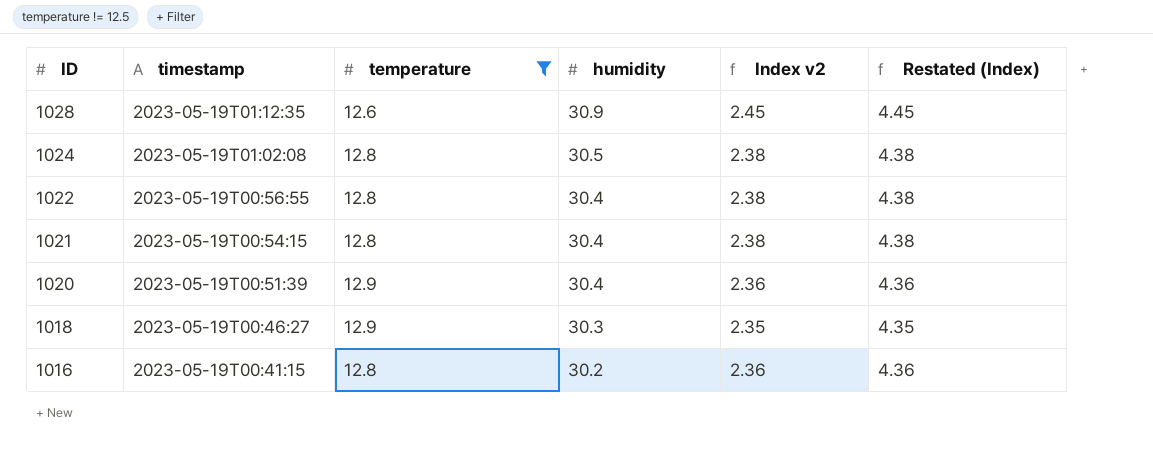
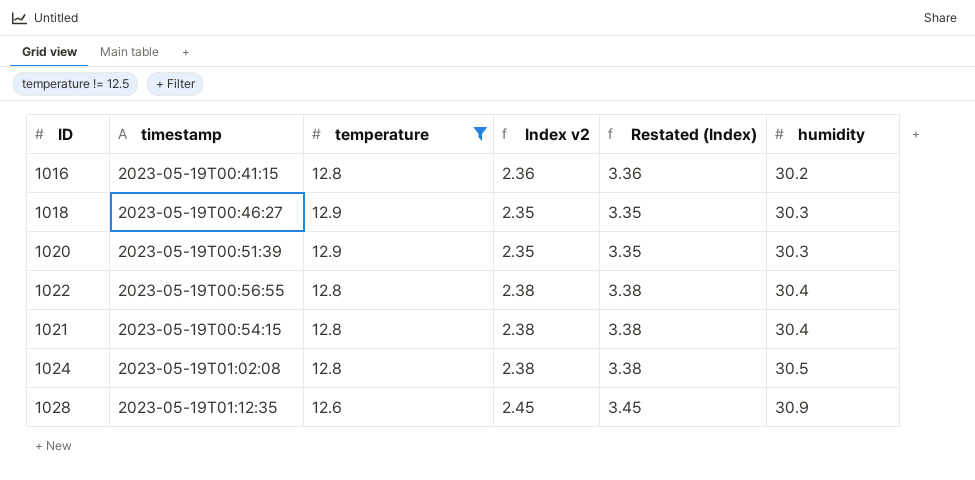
row order: ID descending -> humidity ascending
column Restated (Index) | formula: [Index v2] + 2 -> [Index v2] + 1
column humidity | position: 4 -> 6
1020 | Index v2: 2.36 -> 2.35
1020 | humidity: 30.4 -> 30.3

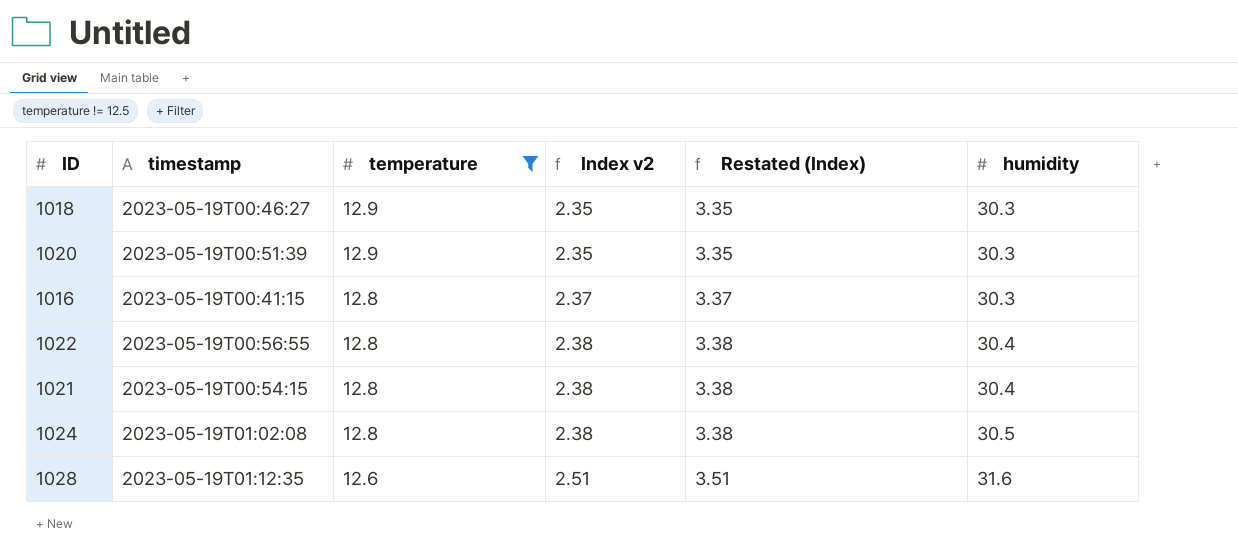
row order: humidity ascending -> temperature descending
1016 | Index v2: 2.36 -> 2.37
1016 | Restated (Index): 3.36 -> 3.37
1016 | humidity: 30.2 -> 30.3
1028 | Index v2: 2.45 -> 2.51
1028 | Restated (Index): 3.45 -> 3.51
1028 | humidity: 30.9 -> 31.6

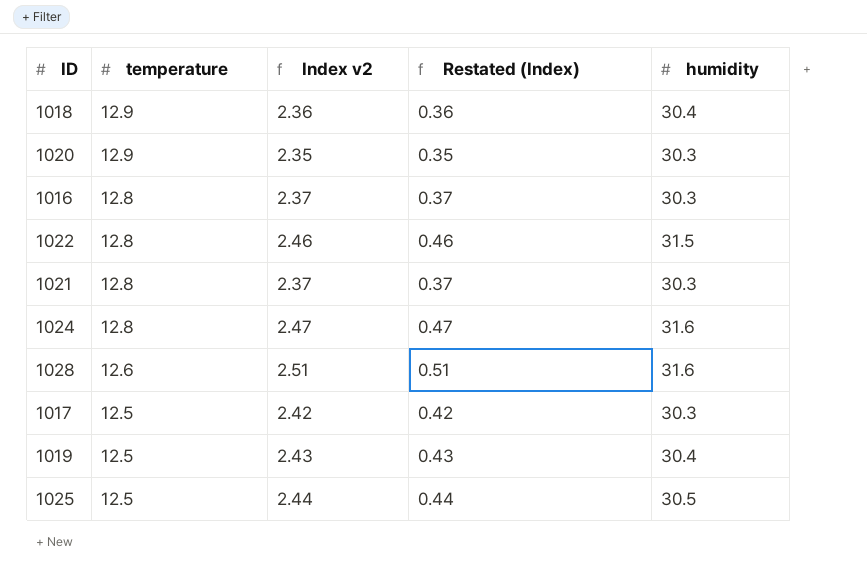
filter: temperature != 12.5 -> none
column timestamp | position: 2 -> none
column Restated (Index) | formula: [Index v2] + 1 -> [Index v2] - 2
1018 | Index v2: 2.35 -> 2.36
1018 | humidity: 30.3 -> 30.4
1022 | Index v2: 2.38 -> 2.46
1022 | humidity: 30.4 -> 31.5
1021 | Index v2: 2.38 -> 2.37
1021 | humidity: 30.4 -> 30.3
1024 | Index v2: 2.38 -> 2.47
1024 | humidity: 30.5 -> 31.6

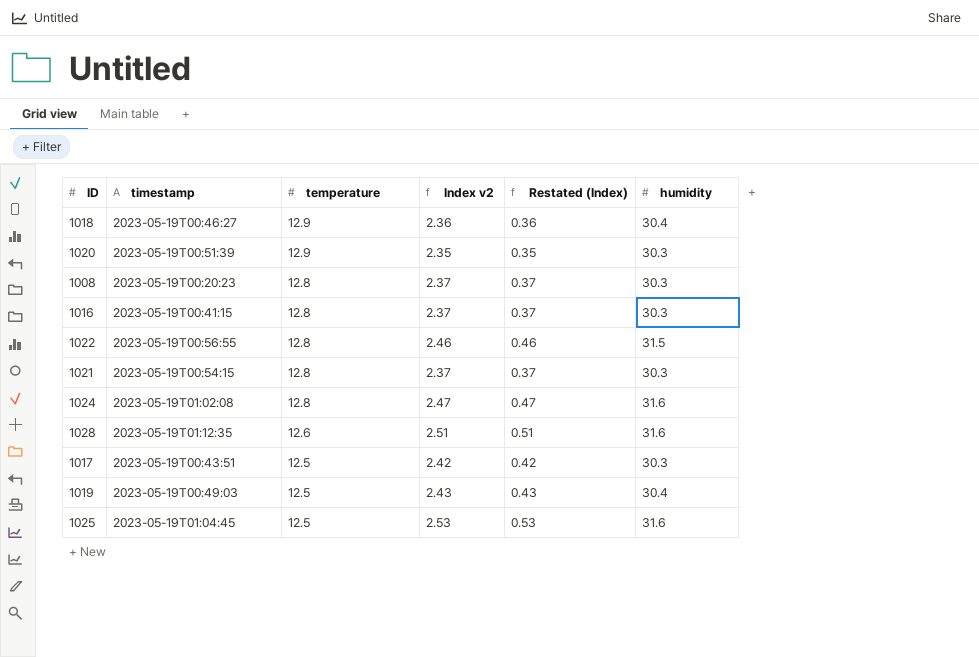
column timestamp | position: none -> 2
row 1008: none -> 2023-05-19T00:20:23 | 12.8 | 2.37 | 0.37 | 30.3
1025 | Index v2: 2.44 -> 2.53
1025 | Restated (Index): 0.44 -> 0.53
1025 | humidity: 30.5 -> 31.6

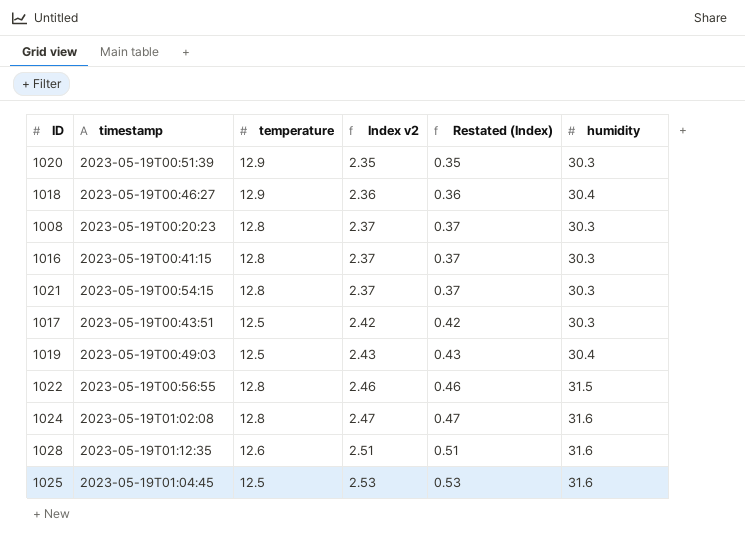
row order: temperature descending -> Index v2 ascending

